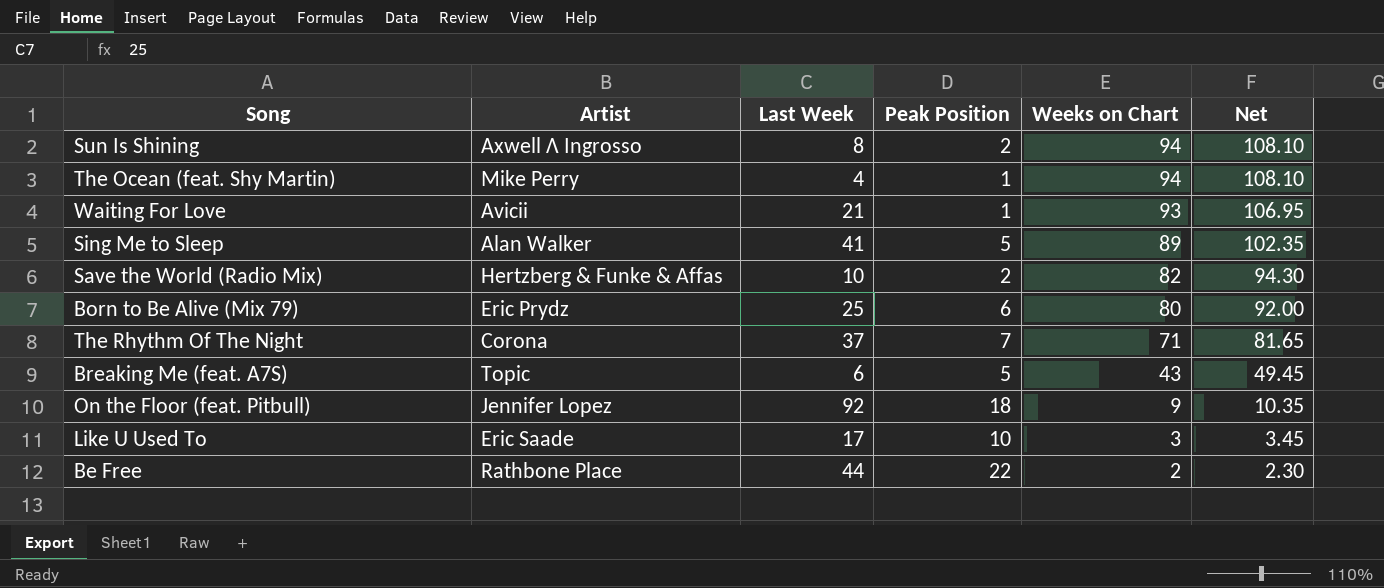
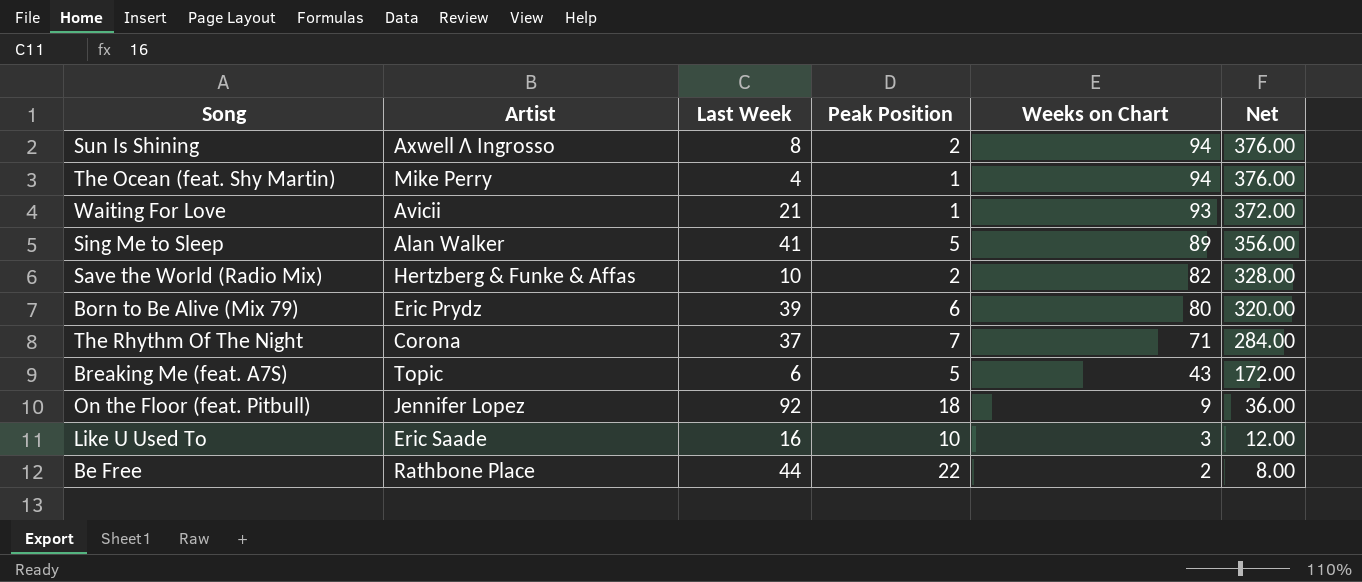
column Net | formula: [Weeks on Chart] * 1.15 -> [Weeks on Chart] * 4
Born to Be Alive (Mix 79) | Last Week: 25 -> 39
Like U Used To | Last Week: 17 -> 16

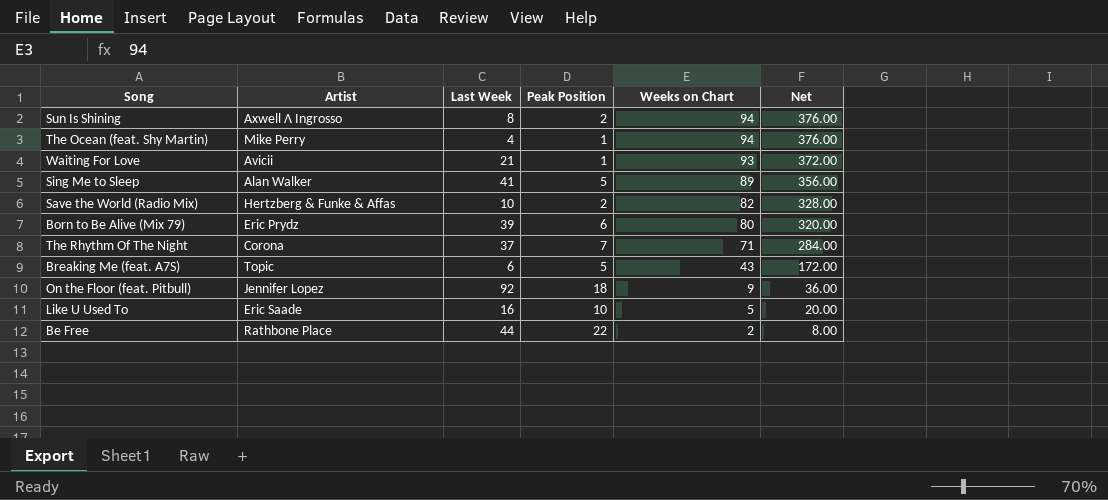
Like U Used To | Weeks on Chart: 3 -> 5
Like U Used To | Net: 12.00 -> 20.00

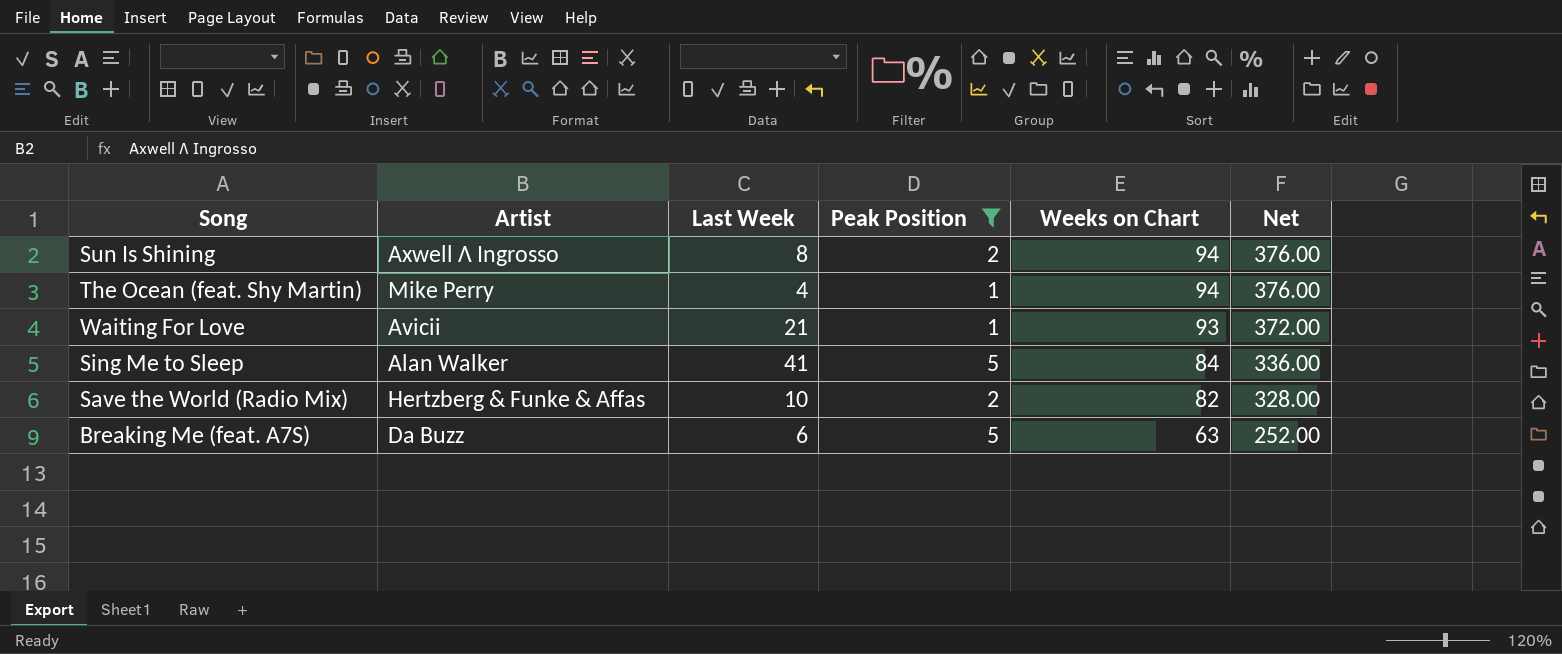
filter: none -> Peak Position <= 5
Sing Me to Sleep | Weeks on Chart: 89 -> 84
Sing Me to Sleep | Net: 356.00 -> 336.00
Breaking Me (feat. A7S) | Artist: Topic -> Da Buzz
Breaking Me (feat. A7S) | Weeks on Chart: 43 -> 63
Breaking Me (feat. A7S) | Net: 172.00 -> 252.00

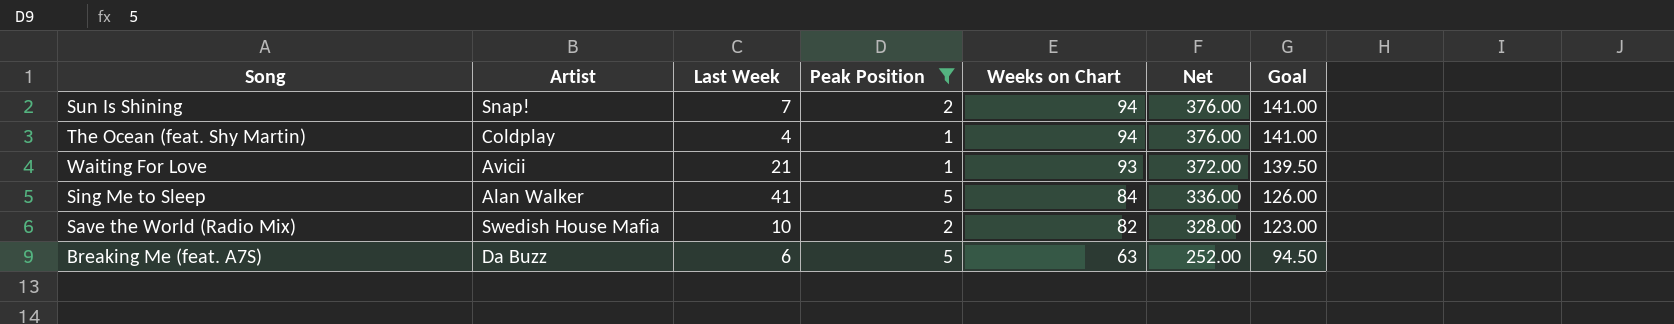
column Goal | formula: none -> [Weeks on Chart] * 1.5
Sun Is Shining | Artist: Axwell Λ Ingrosso -> Snap!
Sun Is Shining | Last Week: 8 -> 7
The Ocean (feat. Shy Martin) | Artist: Mike Perry -> Coldplay
Save the World (Radio Mix) | Artist: Hertzberg & Funke & Affas -> Swedish House Mafia

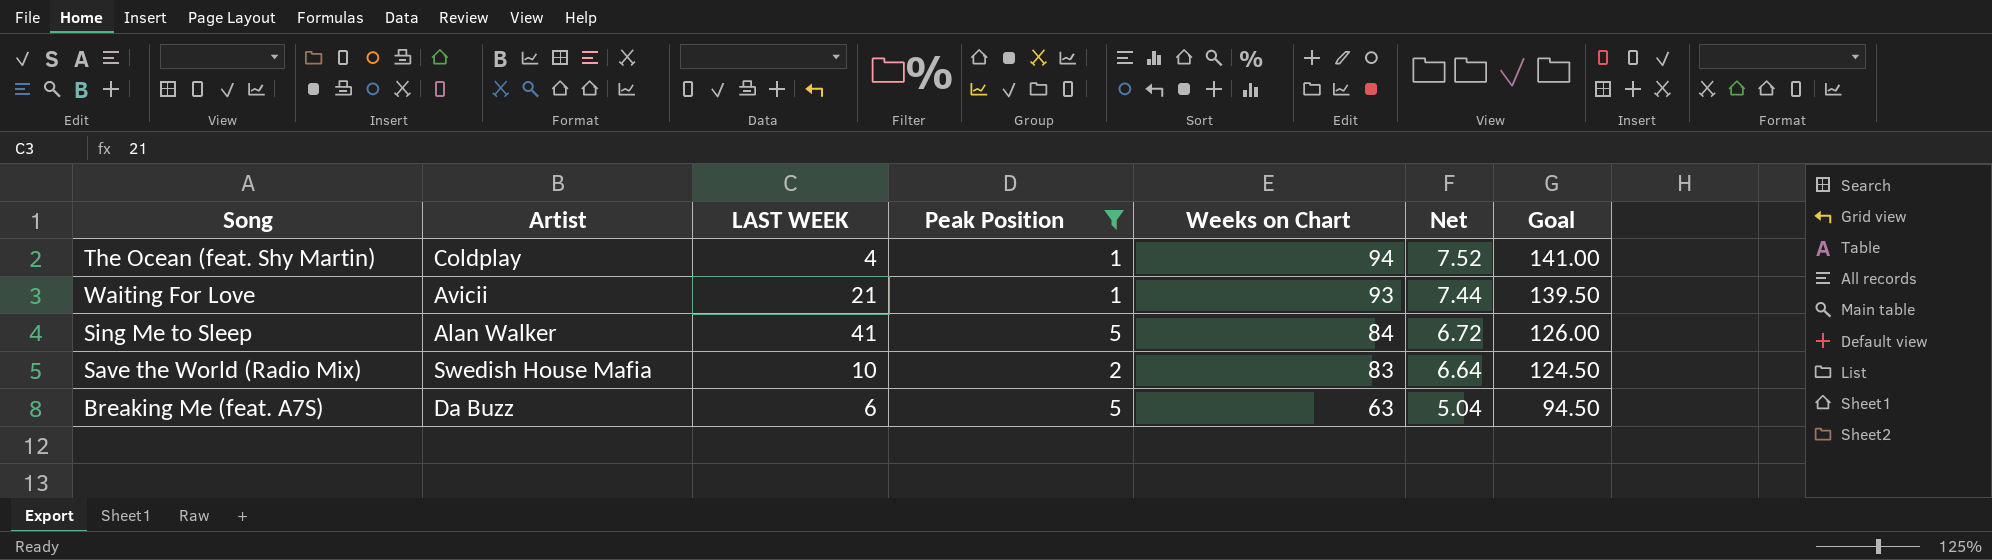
column name: Last Week -> LAST WEEK
column Net | formula: [Weeks on Chart] * 4 -> [Weeks on Chart] * 0.08
row Sun Is Shining: Snap! | 7 | 2 | 94 | 376.00 | 141.00 -> none
Save the World (Radio Mix) | Weeks on Chart: 82 -> 83
Save the World (Radio Mix) | Goal: 123.00 -> 124.50

